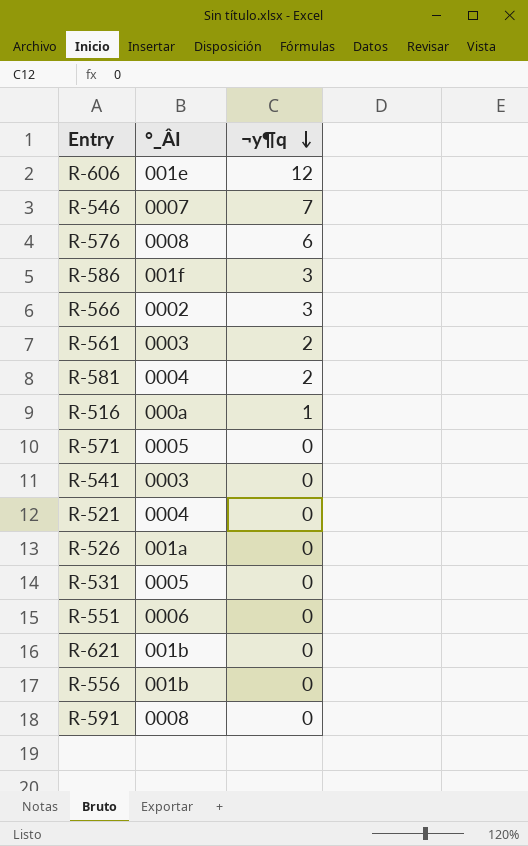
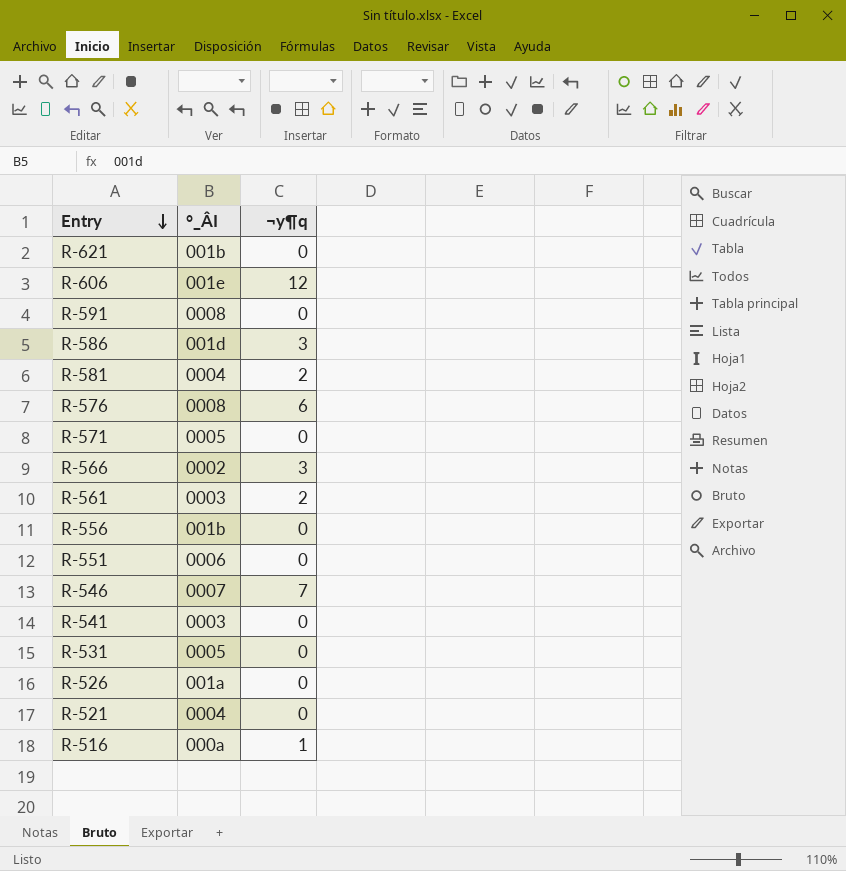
row order: ¬y¶q descending -> Entry descending
R-586 | °_ÂI: 001f -> 001d

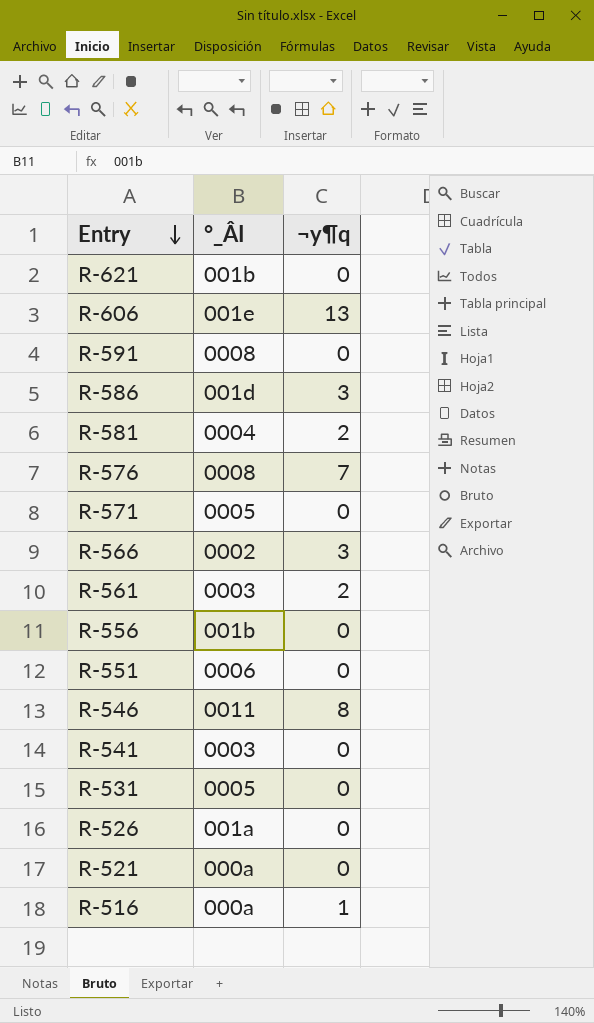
R-606 | ¬y¶q: 12 -> 13
R-576 | ¬y¶q: 6 -> 7
R-546 | °_ÂI: 0007 -> 0011
R-546 | ¬y¶q: 7 -> 8
R-521 | °_ÂI: 0004 -> 000a

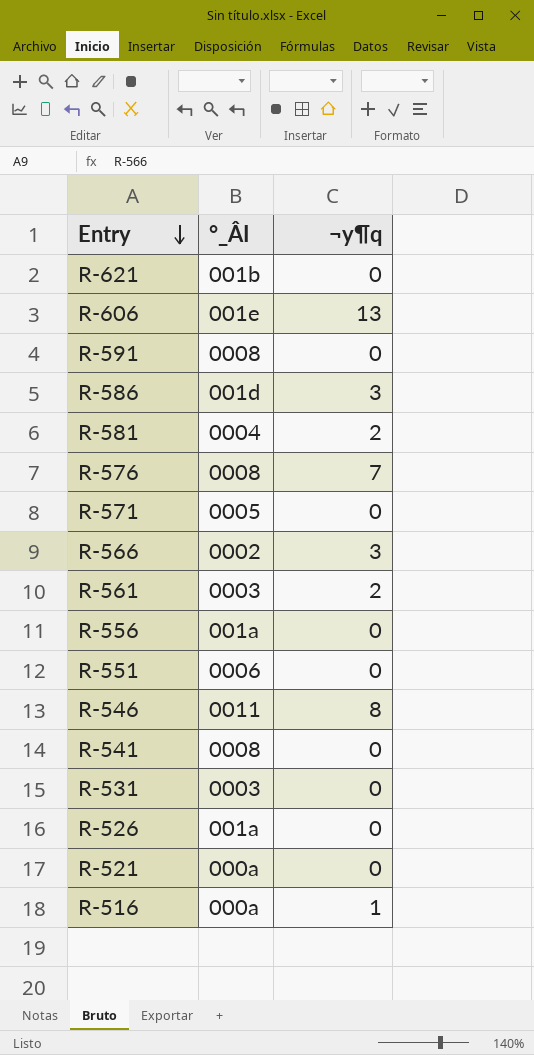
R-556 | °_ÂI: 001b -> 001a
R-541 | °_ÂI: 0003 -> 0008
R-531 | °_ÂI: 0005 -> 0003

